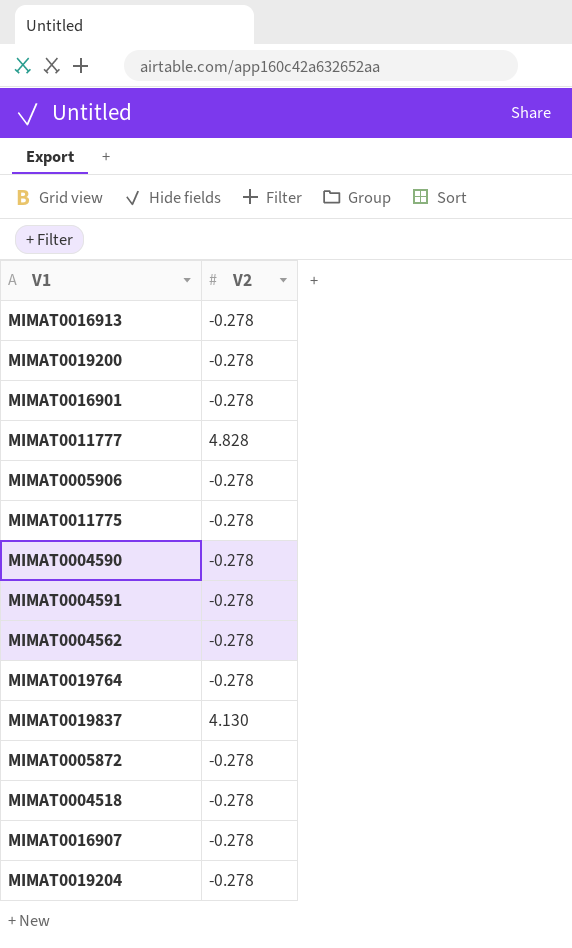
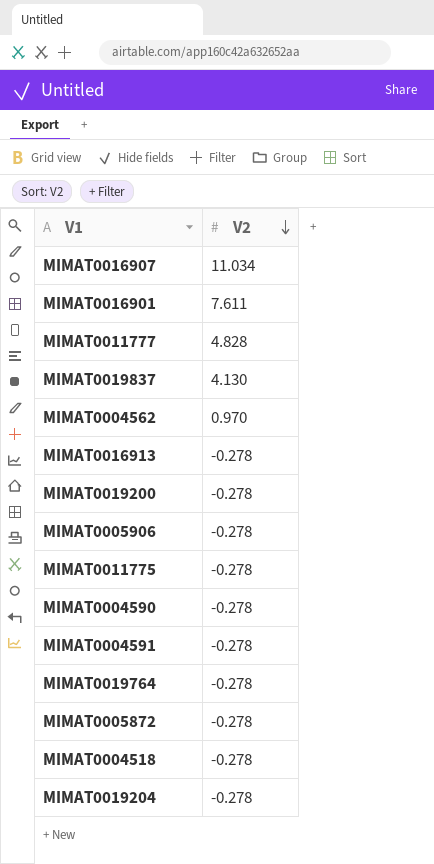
row order: none -> V2 descending
MIMAT0016907 | V2: -0.278 -> 11.034
MIMAT0016901 | V2: -0.278 -> 7.611
MIMAT0004562 | V2: -0.278 -> 0.970

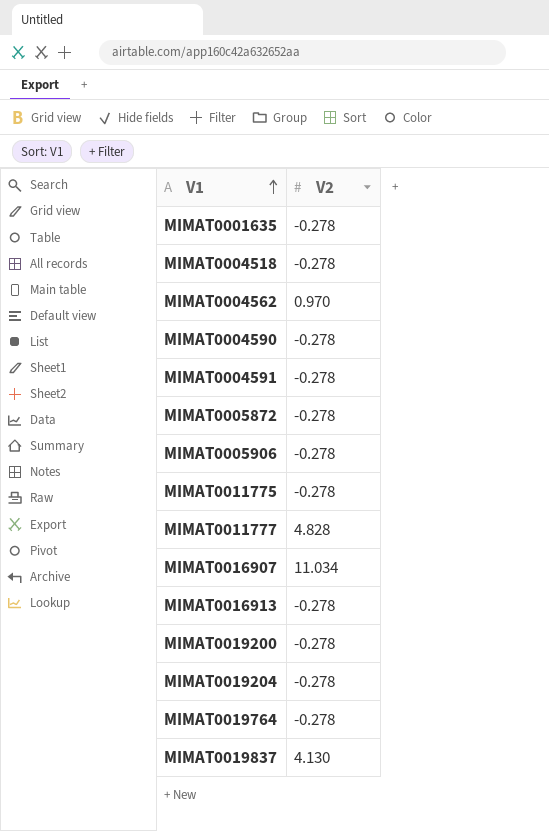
row order: V2 descending -> V1 ascending
row MIMAT0016901: 7.611 -> none
row MIMAT0001635: none -> -0.278

